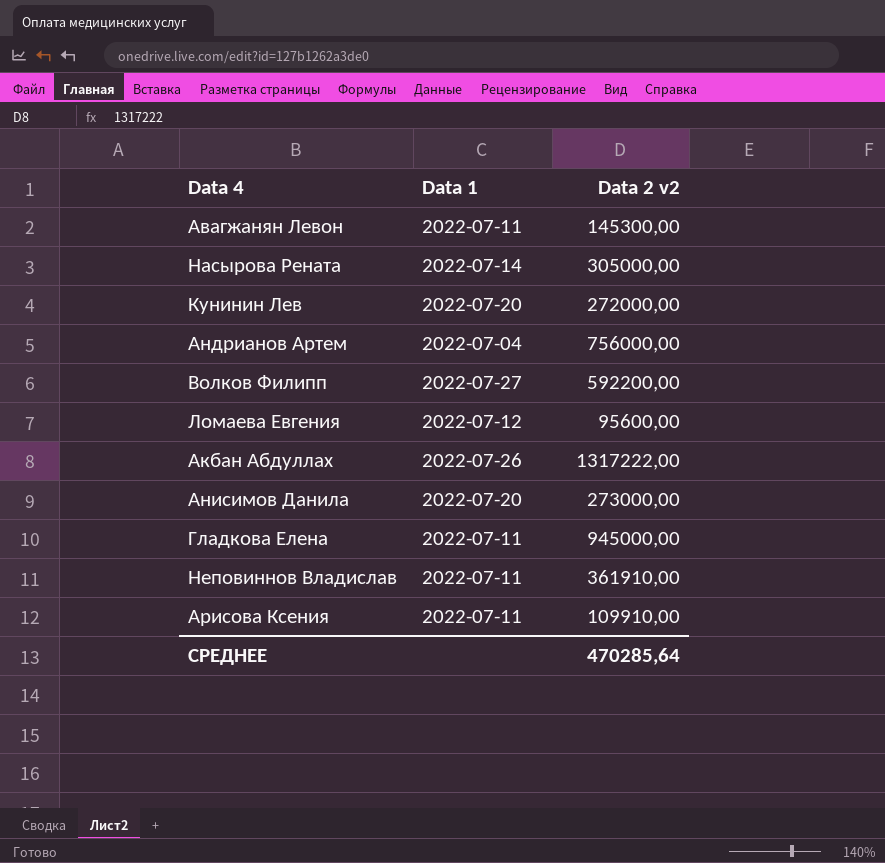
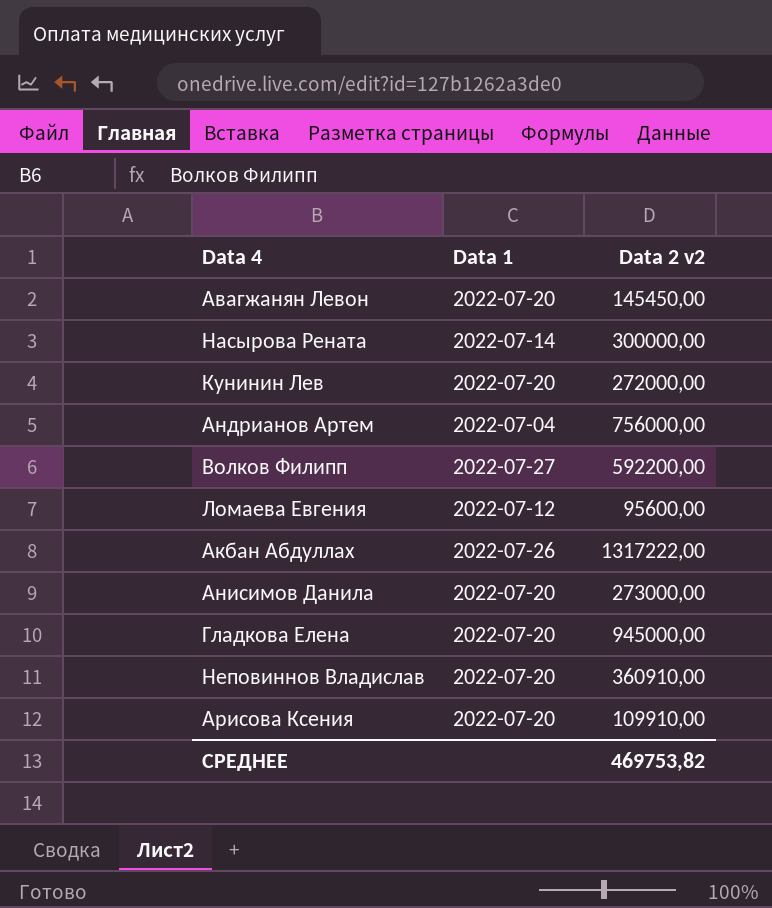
Авагжанян Левон | Data 1: 2022-07-11 -> 2022-07-20
Авагжанян Левон | Data 2 v2: 145300,00 -> 145450,00
Насырова Рената | Data 2 v2: 305000,00 -> 300000,00
Гладкова Елена | Data 1: 2022-07-11 -> 2022-07-20
Неповиннов Владислав | Data 1: 2022-07-11 -> 2022-07-20
Неповиннов Владислав | Data 2 v2: 361910,00 -> 360910,00
Арисова Ксения | Data 1: 2022-07-11 -> 2022-07-20
СРЕДНЕЕ | Data 2 v2: 470285,64 -> 469753,82

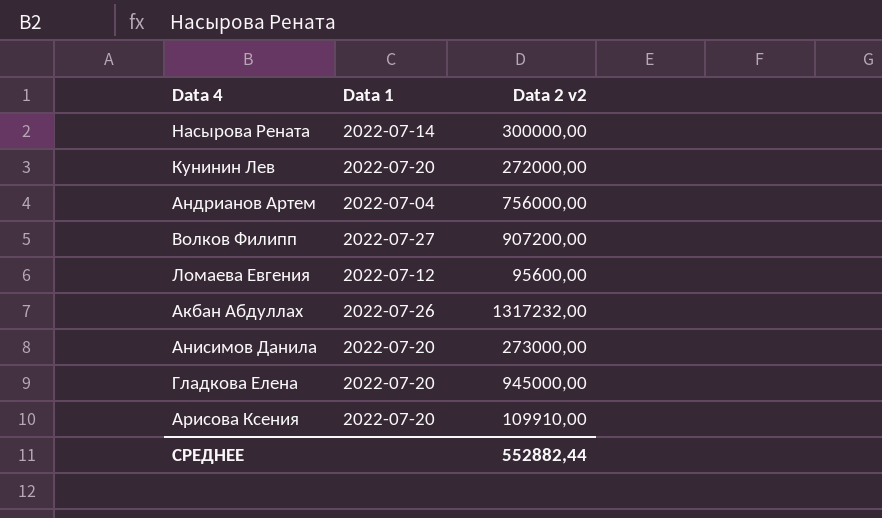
row Авагжанян Левон: 2022-07-20 | 145450,00 -> none
row Неповиннов Владислав: 2022-07-20 | 360910,00 -> none
Волков Филипп | Data 2 v2: 592200,00 -> 907200,00
Акбан Абдуллах | Data 2 v2: 1317222,00 -> 1317232,00
СРЕДНЕЕ | Data 2 v2: 469753,82 -> 552882,44

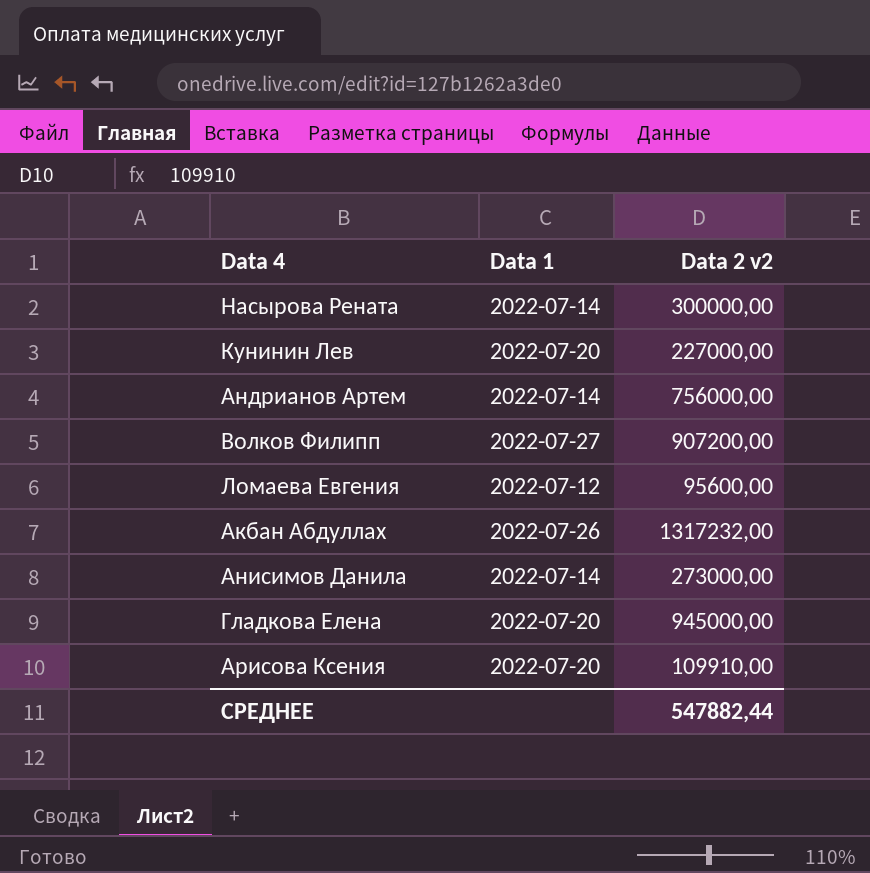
Кунинин Лев | Data 2 v2: 272000,00 -> 227000,00
Андрианов Артем | Data 1: 2022-07-04 -> 2022-07-14
Анисимов Данила | Data 1: 2022-07-20 -> 2022-07-14
СРЕДНЕЕ | Data 2 v2: 552882,44 -> 547882,44

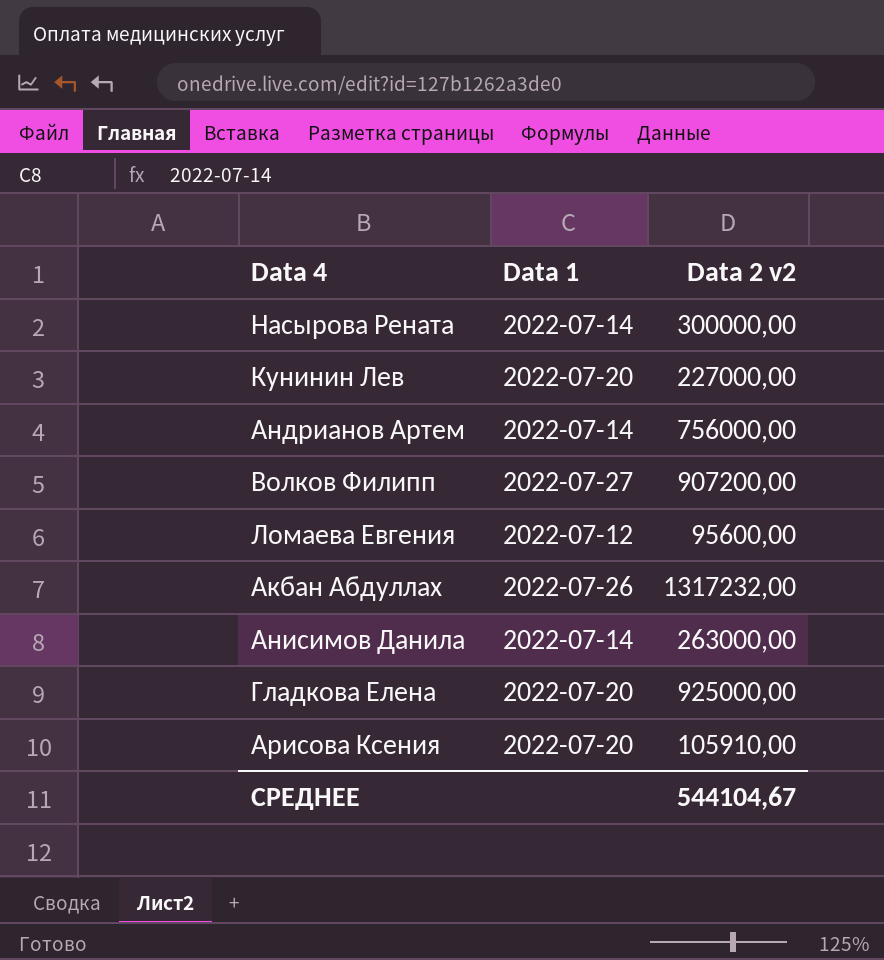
Анисимов Данила | Data 2 v2: 273000,00 -> 263000,00
Гладкова Елена | Data 2 v2: 945000,00 -> 925000,00
Арисова Ксения | Data 2 v2: 109910,00 -> 105910,00
СРЕДНЕЕ | Data 2 v2: 547882,44 -> 544104,67

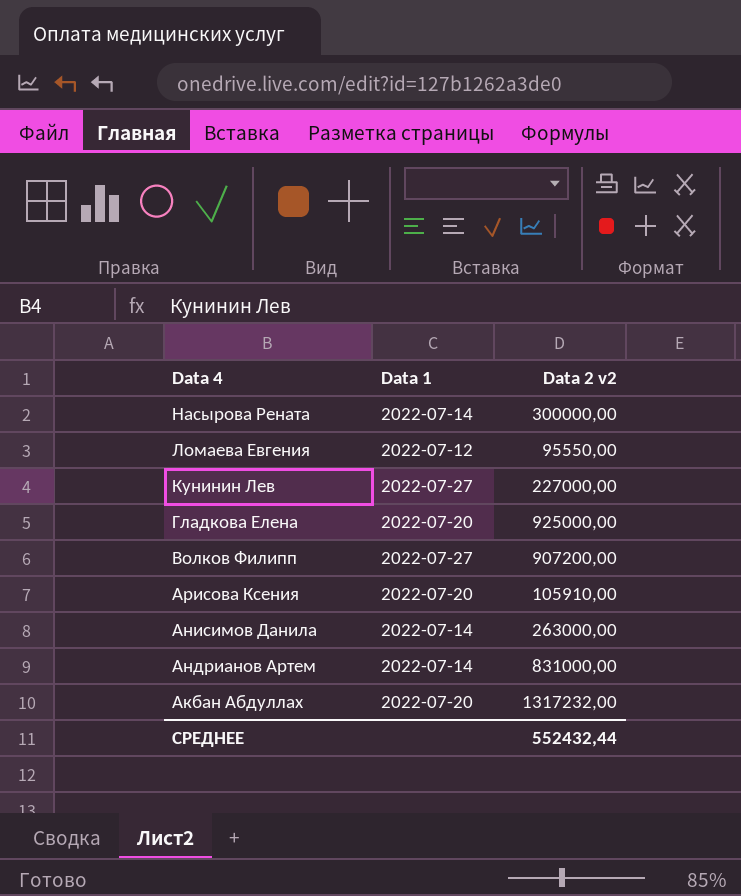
row order: none -> Data 4 descending
Ломаева Евгения | Data 2 v2: 95600,00 -> 95550,00
Кунинин Лев | Data 1: 2022-07-20 -> 2022-07-27
Андрианов Артем | Data 2 v2: 756000,00 -> 831000,00
Акбан Абдуллах | Data 1: 2022-07-26 -> 2022-07-20
СРЕДНЕЕ | Data 2 v2: 544104,67 -> 552432,44

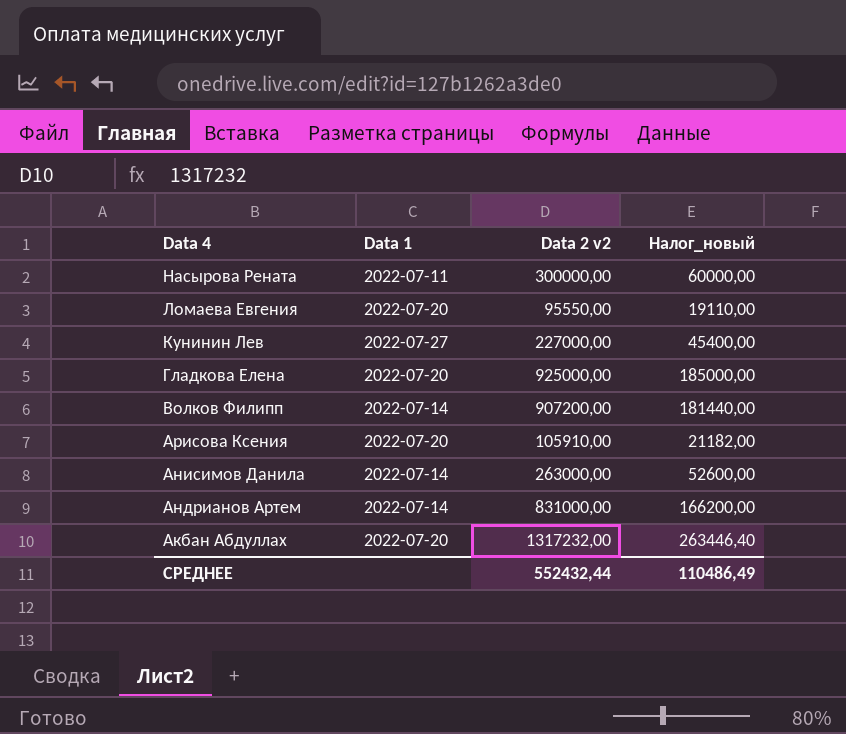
column Налог_новый | formula: none -> [Data 2 v2] * 0,2
Насырова Рената | Data 1: 2022-07-14 -> 2022-07-11
Ломаева Евгения | Data 1: 2022-07-12 -> 2022-07-20
Волков Филипп | Data 1: 2022-07-27 -> 2022-07-14

